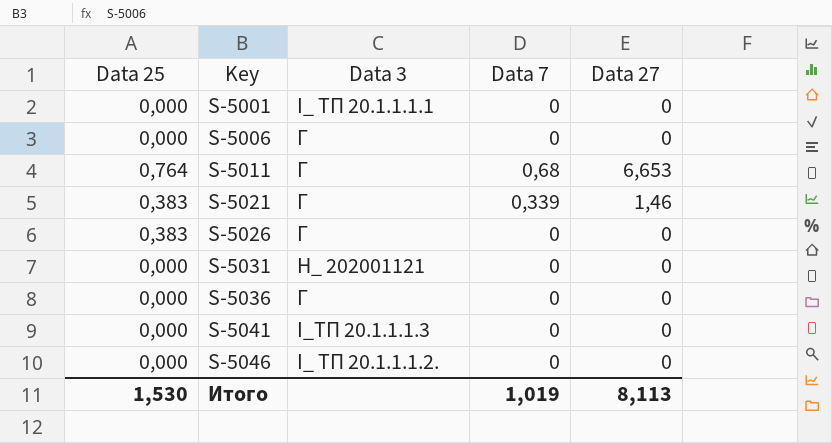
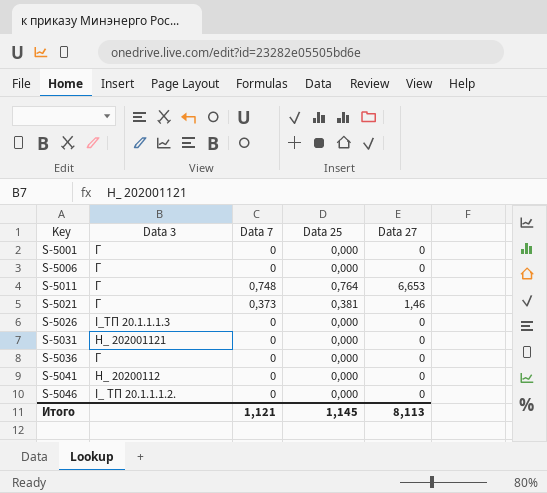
column Data 25 | position: 1 -> 4
S-5001 | Data 3: I_ ТП 20.1.1.1.1 -> Г
S-5011 | Data 7: 0,68 -> 0,748
S-5021 | Data 7: 0,339 -> 0,373
S-5021 | Data 25: 0,383 -> 0,381
S-5026 | Data 3: Г -> I_ТП 20.1.1.1.3
S-5026 | Data 25: 0,383 -> 0,000
S-5041 | Data 3: I_ТП 20.1.1.1.3 -> H_ 20200112
Итого | Data 7: 1,019 -> 1,121
Итого | Data 25: 1,530 -> 1,145

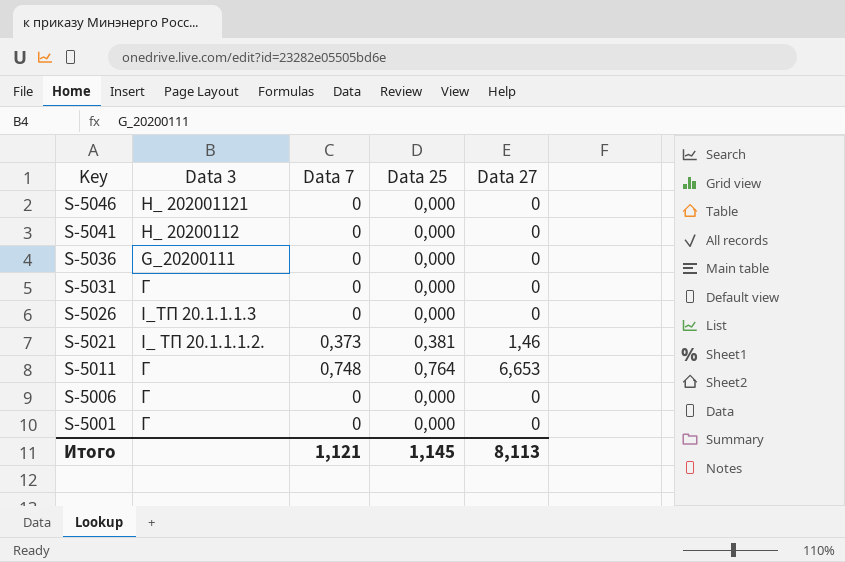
row order: Key ascending -> Key descending
S-5046 | Data 3: I_ ТП 20.1.1.1.2. -> H_ 202001121
S-5036 | Data 3: Г -> G_20200111
S-5031 | Data 3: H_ 202001121 -> Г
S-5021 | Data 3: Г -> I_ ТП 20.1.1.1.2.

